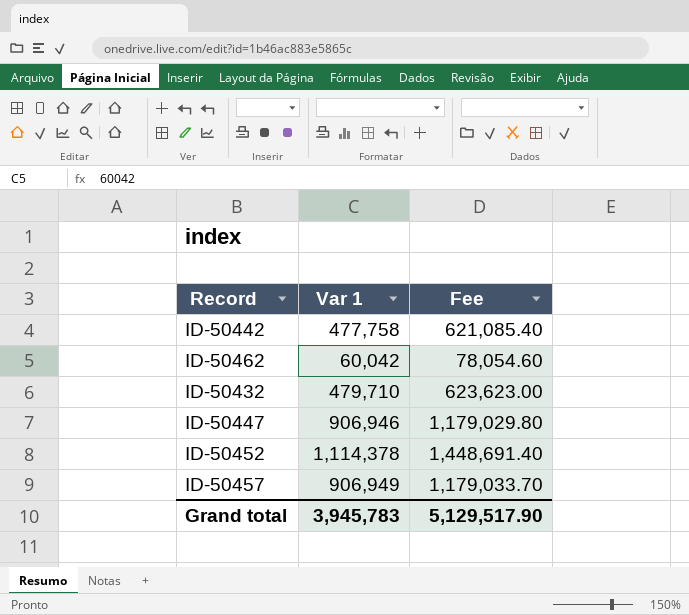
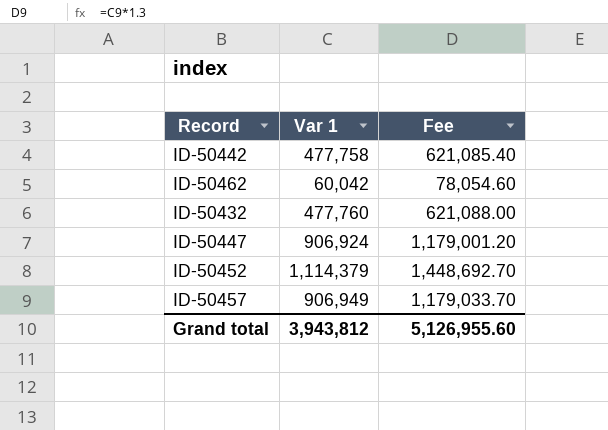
ID-50432 | Var 1: 479,710 -> 477,760
ID-50432 | Fee: 623,623.00 -> 621,088.00
ID-50447 | Var 1: 906,946 -> 906,924
ID-50447 | Fee: 1,179,029.80 -> 1,179,001.20
ID-50452 | Var 1: 1,114,378 -> 1,114,379
ID-50452 | Fee: 1,448,691.40 -> 1,448,692.70
Grand total | Var 1: 3,945,783 -> 3,943,812
Grand total | Fee: 5,129,517.90 -> 5,126,955.60

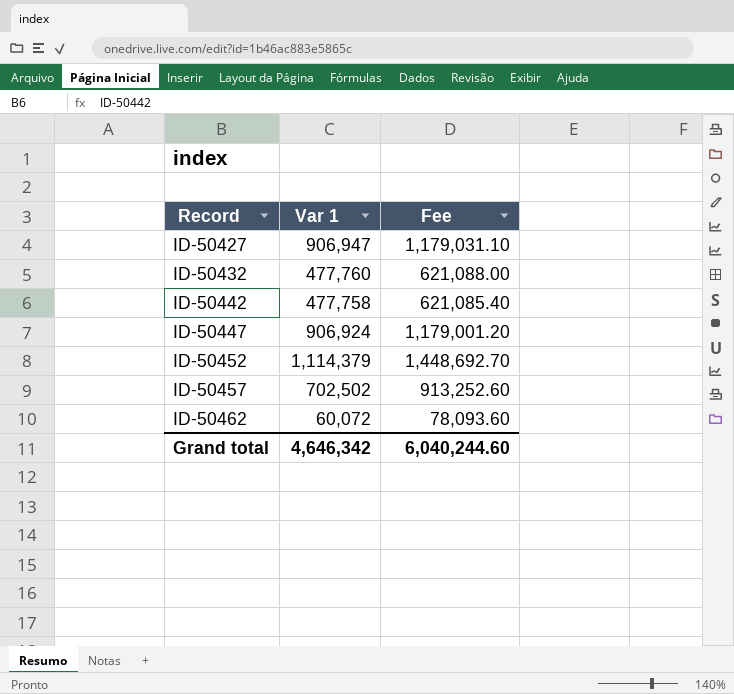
row order: none -> Record ascending
row ID-50427: none -> 906,947 | 1,179,031.10
ID-50457 | Var 1: 906,949 -> 702,502
ID-50457 | Fee: 1,179,033.70 -> 913,252.60
ID-50462 | Var 1: 60,042 -> 60,072
ID-50462 | Fee: 78,054.60 -> 78,093.60
Grand total | Var 1: 3,943,812 -> 4,646,342
Grand total | Fee: 5,126,955.60 -> 6,040,244.60

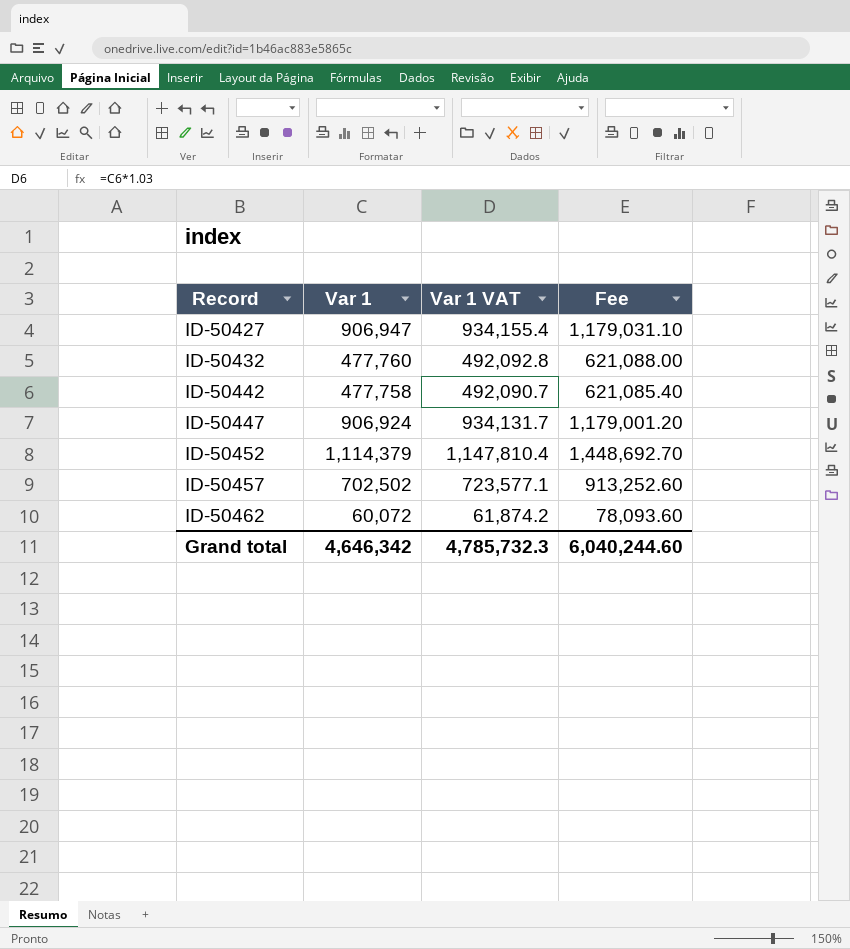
column Var 1 VAT | formula: none -> [Var 1] * 1.03

